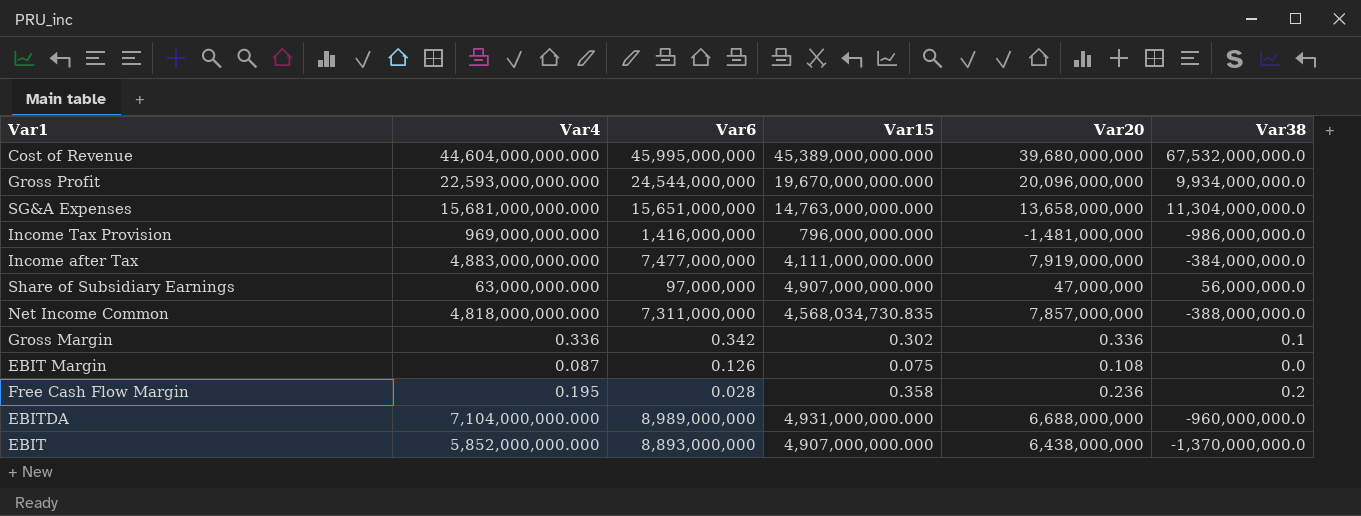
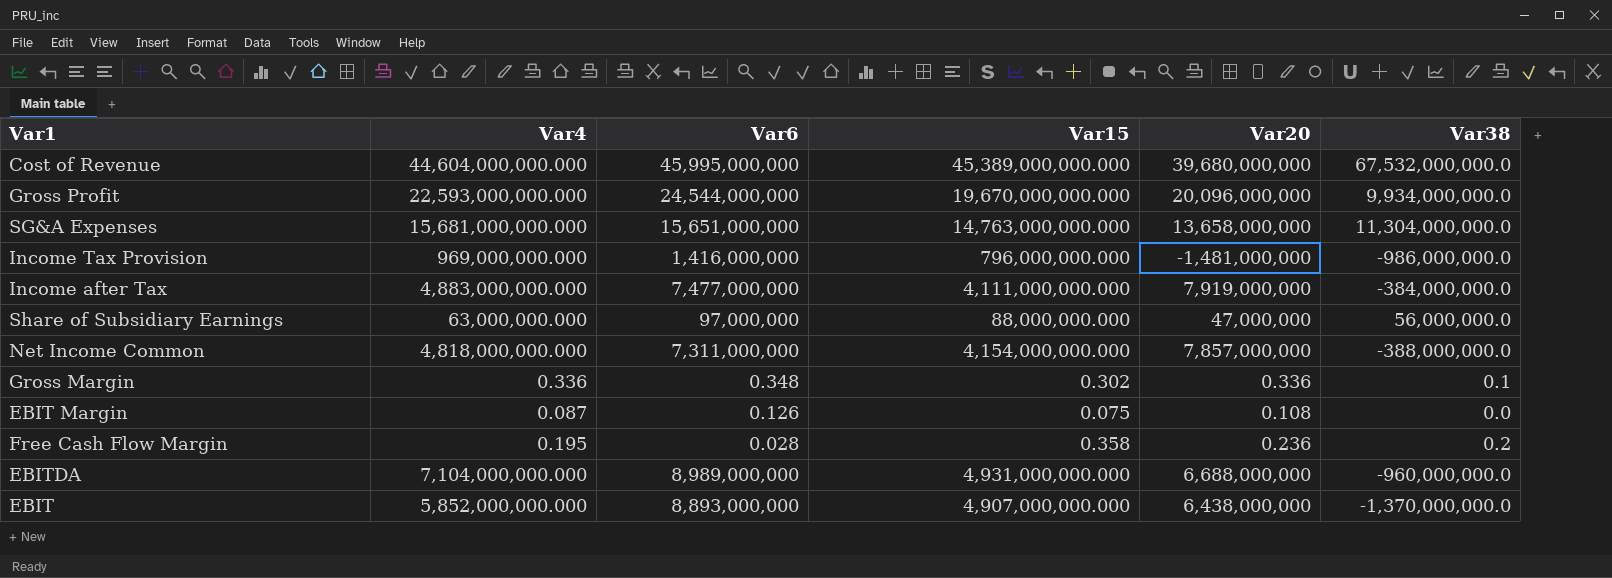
Share of Subsidiary Earnings | Var15: 4,907,000,000.000 -> 88,000,000.000
Net Income Common | Var15: 4,568,034,730.835 -> 4,154,000,000.000
Gross Margin | Var6: 0.342 -> 0.348

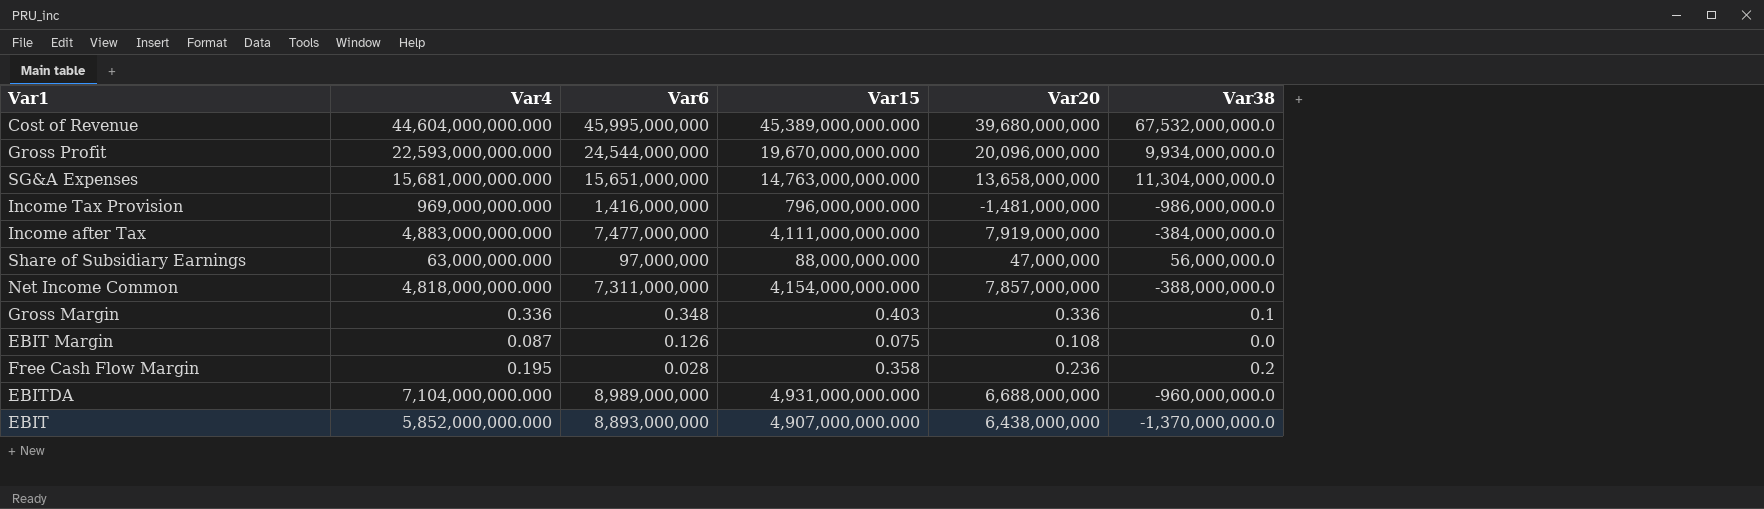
Gross Margin | Var15: 0.302 -> 0.403

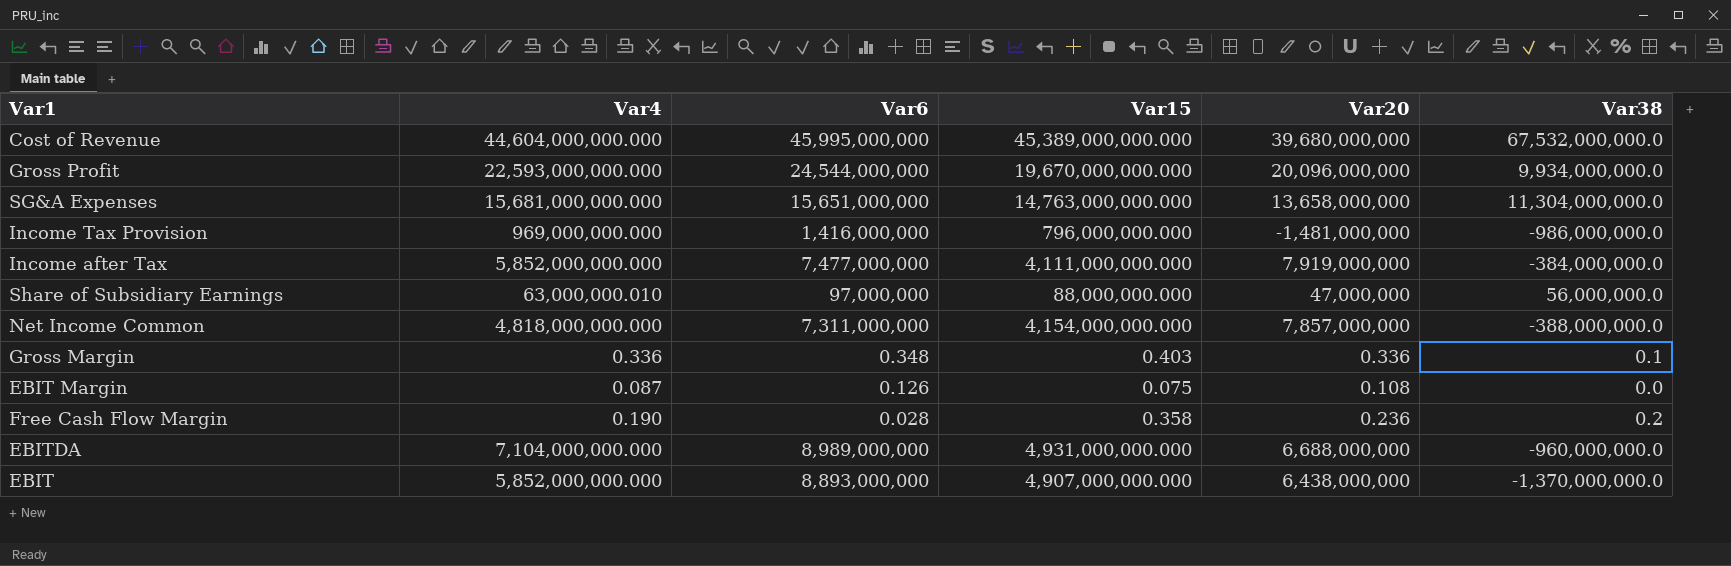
Income after Tax | Var4: 4,883,000,000.000 -> 5,852,000,000.000
Share of Subsidiary Earnings | Var4: 63,000,000.000 -> 63,000,000.010
Free Cash Flow Margin | Var4: 0.195 -> 0.190

